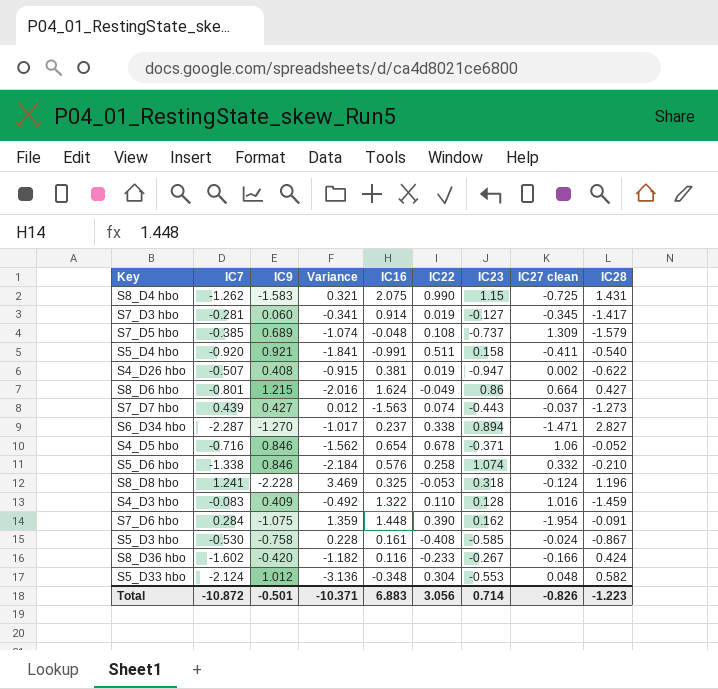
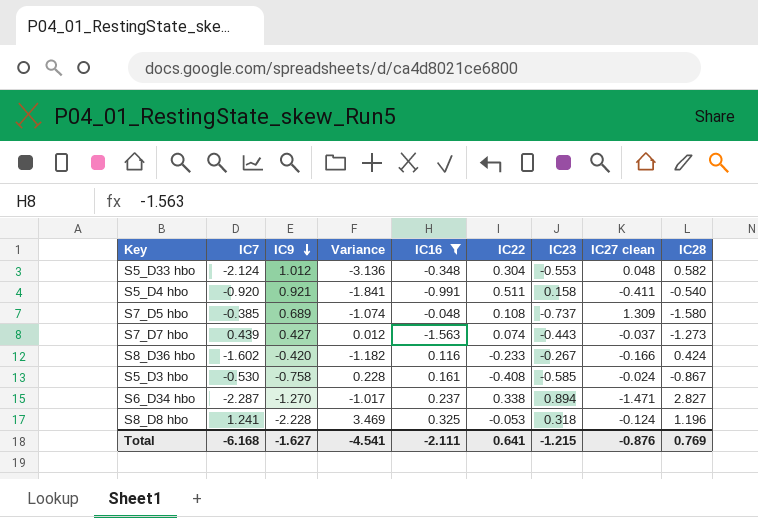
filter: none -> IC16 <= 0.325
row order: none -> IC9 descending
S7_D5 hbo | IC28: -1.579 -> -1.580
Total | IC7: -10.872 -> -6.168
Total | IC9: -0.501 -> -1.627
Total | Variance: -10.371 -> -4.541
Total | IC16: 6.883 -> -2.111
Total | IC22: 3.056 -> 0.641
Total | IC23: 0.714 -> -1.215
Total | IC27 clean: -0.826 -> -0.876
Total | IC28: -1.223 -> 0.769

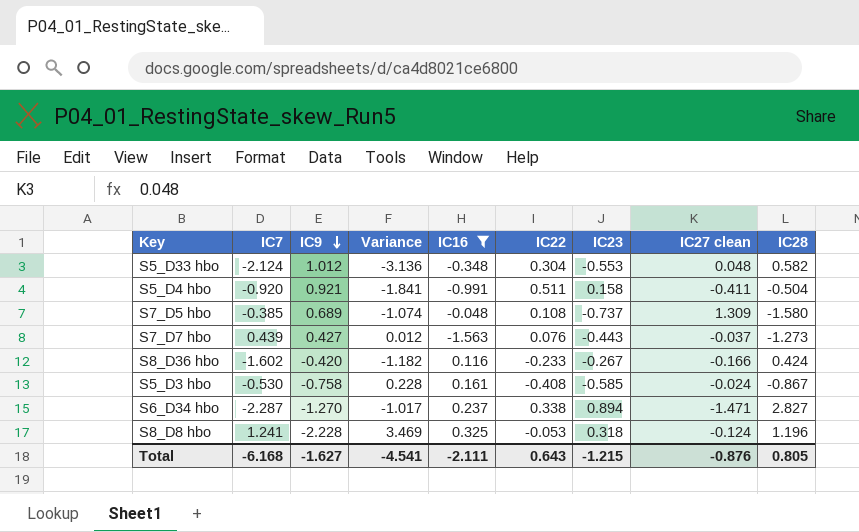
S5_D4 hbo | IC28: -0.540 -> -0.504
S7_D7 hbo | IC22: 0.074 -> 0.076
Total | IC22: 0.641 -> 0.643
Total | IC28: 0.769 -> 0.805

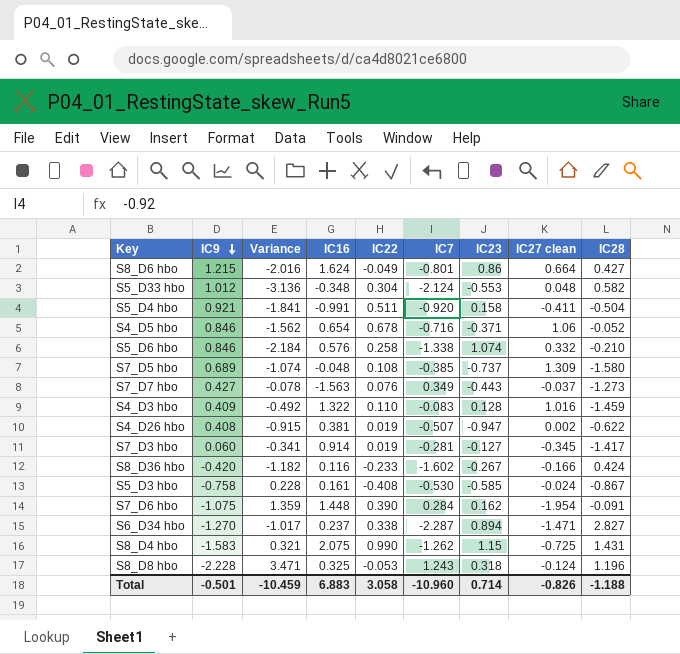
filter: IC16 <= 0.325 -> none
column IC7 | position: 2 -> 6
S7_D7 hbo | Variance: 0.012 -> -0.078
S7_D7 hbo | IC7: 0.439 -> 0.349
S8_D8 hbo | Variance: 3.469 -> 3.471
S8_D8 hbo | IC7: 1.241 -> 1.243
Total | IC9: -1.627 -> -0.501
Total | Variance: -4.541 -> -10.459
Total | IC16: -2.111 -> 6.883
Total | IC22: 0.643 -> 3.058
Total | IC7: -6.168 -> -10.960
Total | IC23: -1.215 -> 0.714
Total | IC27 clean: -0.876 -> -0.826
Total | IC28: 0.805 -> -1.188

